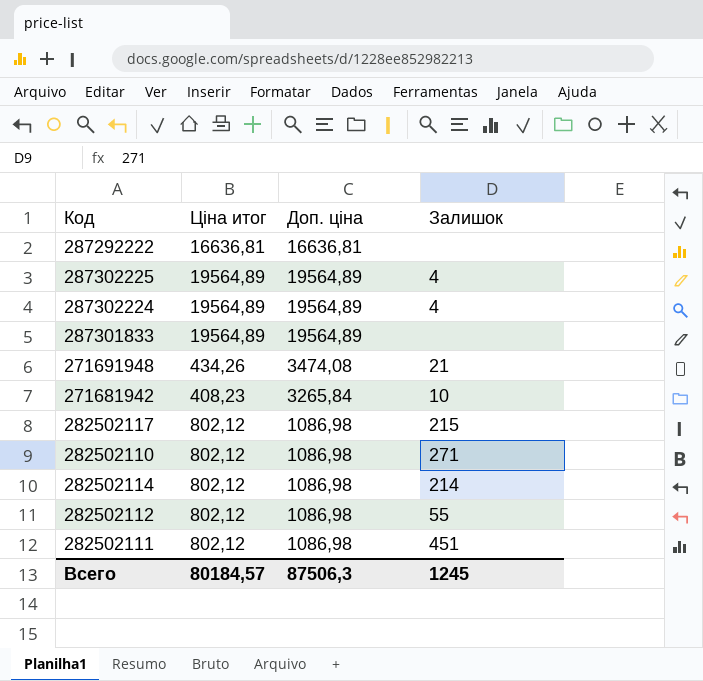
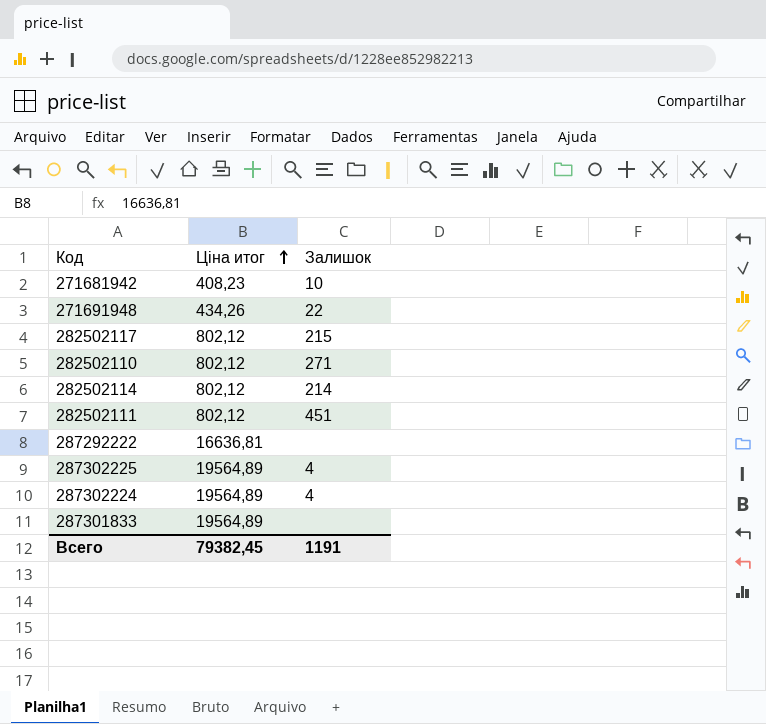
row order: none -> Ціна итог ascending
column Доп. ціна | position: 3 -> none
row 282502112: 802,12 | 1086,98 | 55 -> none
271691948 | Залишок: 21 -> 22
Всего | Ціна итог: 80184,57 -> 79382,45
Всего | Залишок: 1245 -> 1191

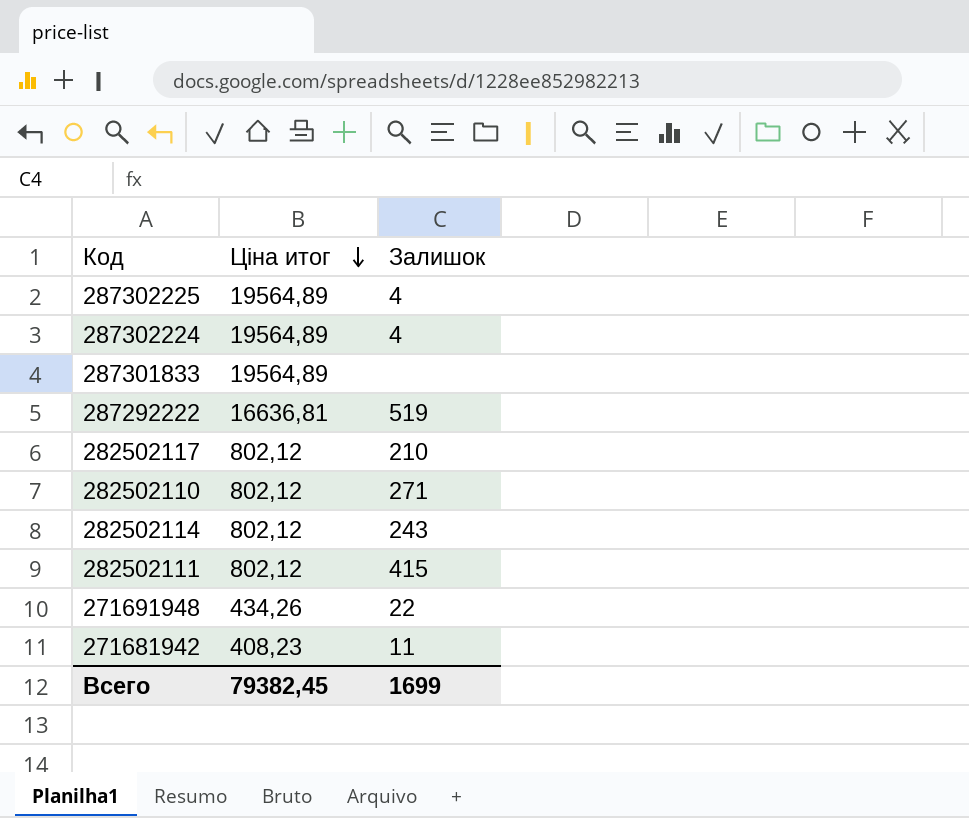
row order: Ціна итог ascending -> Ціна итог descending
287292222 | Залишок: none -> 519
282502117 | Залишок: 215 -> 210
282502114 | Залишок: 214 -> 243
282502111 | Залишок: 451 -> 415
271681942 | Залишок: 10 -> 11
Всего | Залишок: 1191 -> 1699

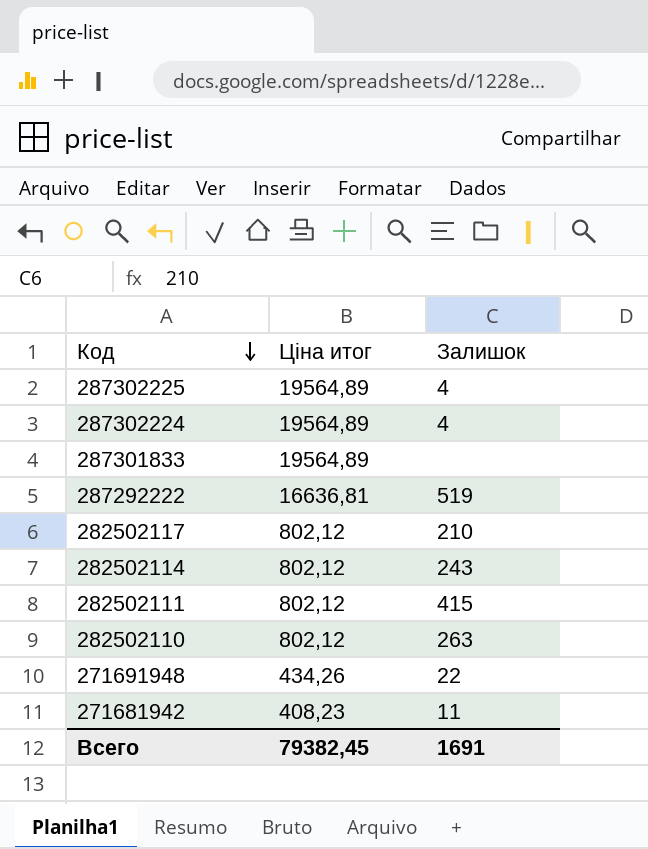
row order: Ціна итог descending -> Код descending
282502110 | Залишок: 271 -> 263
Всего | Залишок: 1699 -> 1691

